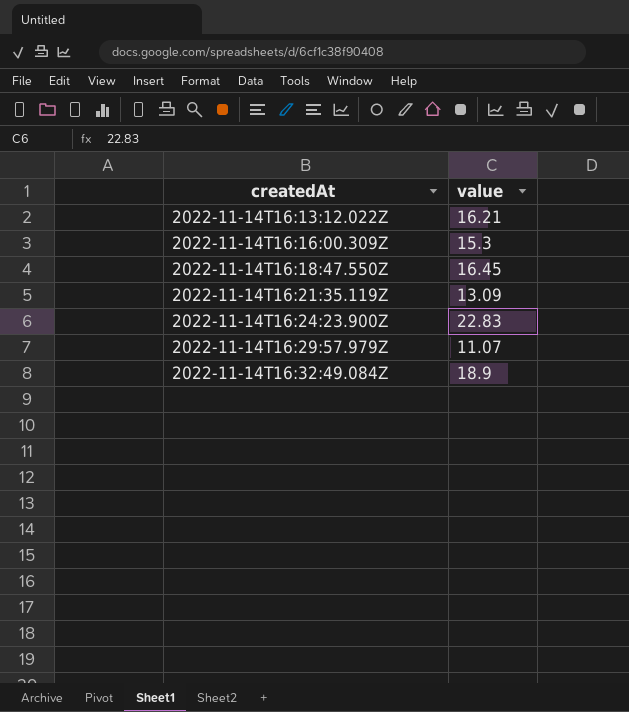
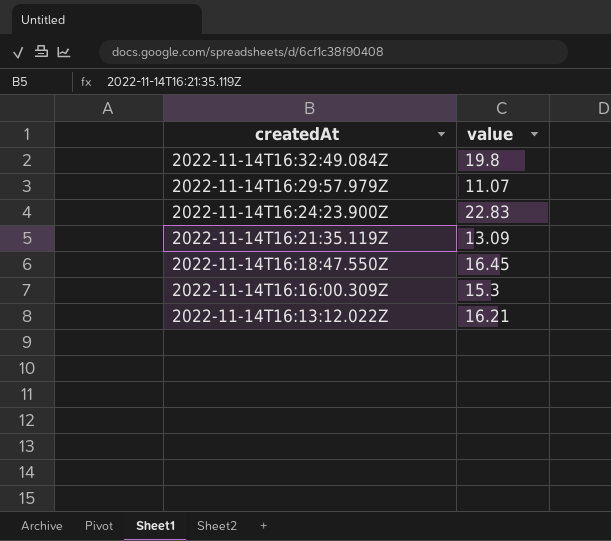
row order: createdAt ascending -> createdAt descending
2022-11-14T16:32:49.084Z | value: 18.9 -> 19.8

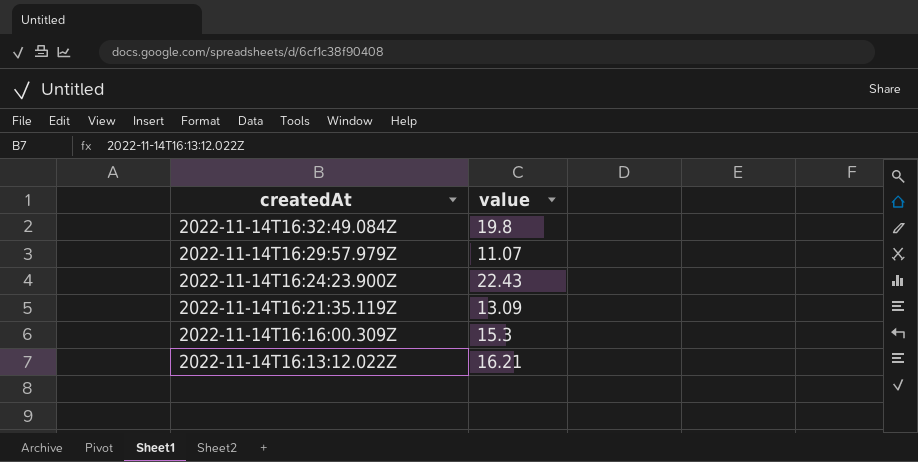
row 2022-11-14T16:18:47.550Z: 16.45 -> none
2022-11-14T16:24:23.900Z | value: 22.83 -> 22.43

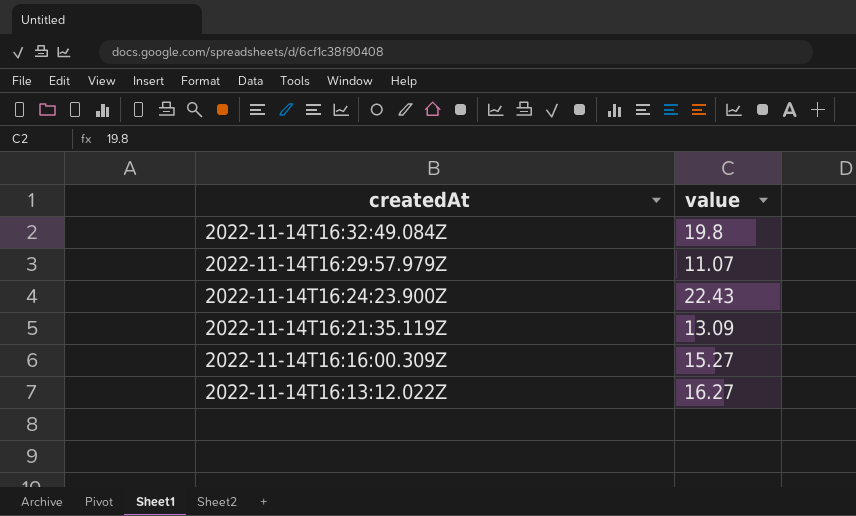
2022-11-14T16:16:00.309Z | value: 15.3 -> 15.27
2022-11-14T16:13:12.022Z | value: 16.21 -> 16.27

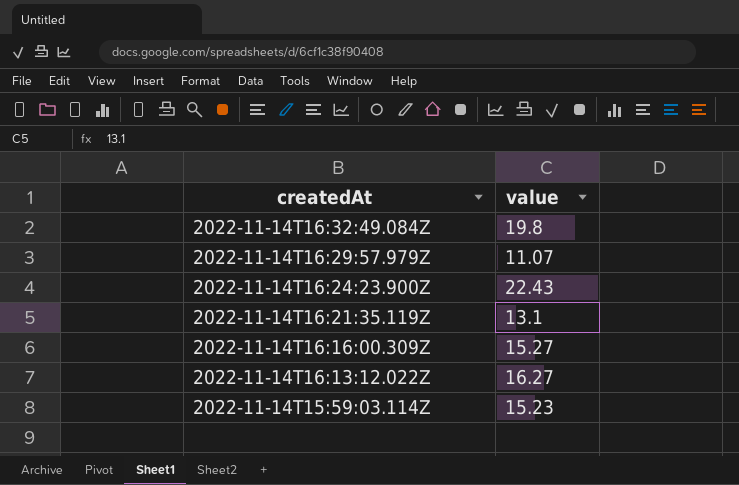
2022-11-14T16:21:35.119Z | value: 13.09 -> 13.1
row 2022-11-14T15:59:03.114Z: none -> 15.23

